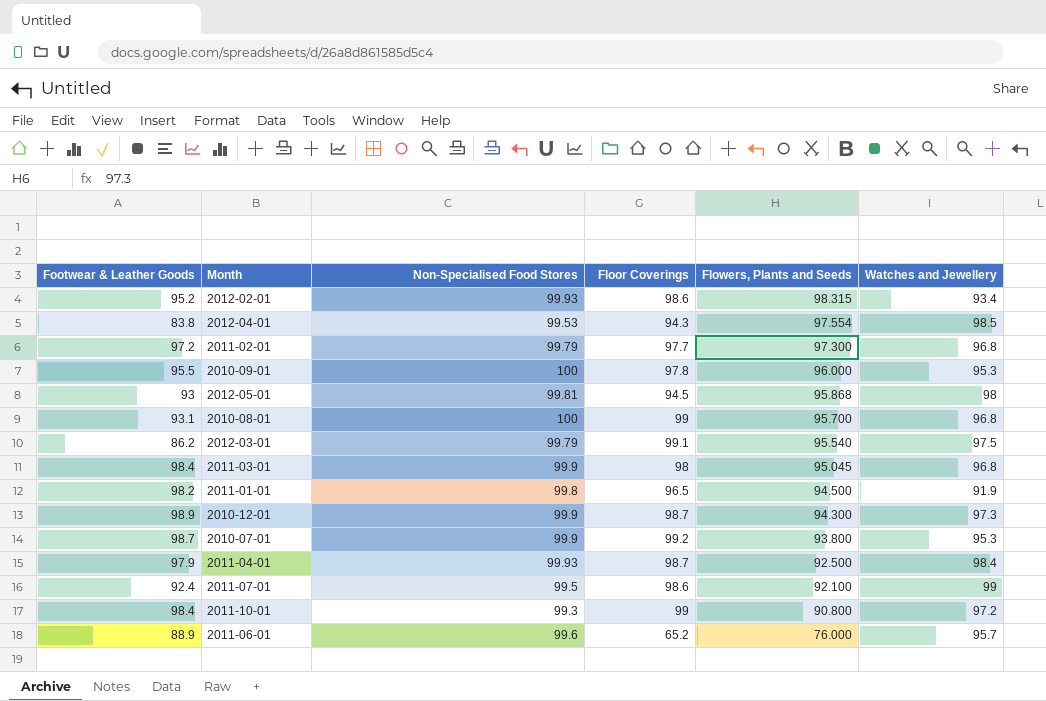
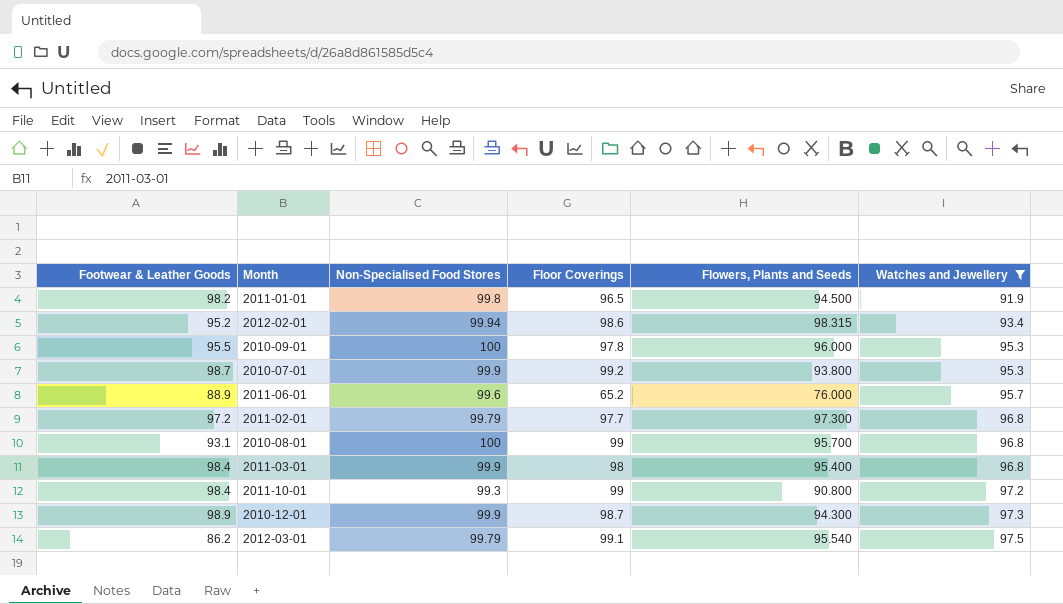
filter: none -> Watches and Jewellery <= 97.5
row order: Flowers, Plants and Seeds descending -> Watches and Jewellery ascending
2012-02-01 | Non-Specialised Food Stores: 99.93 -> 99.94
2011-03-01 | Flowers, Plants and Seeds: 95.045 -> 95.400

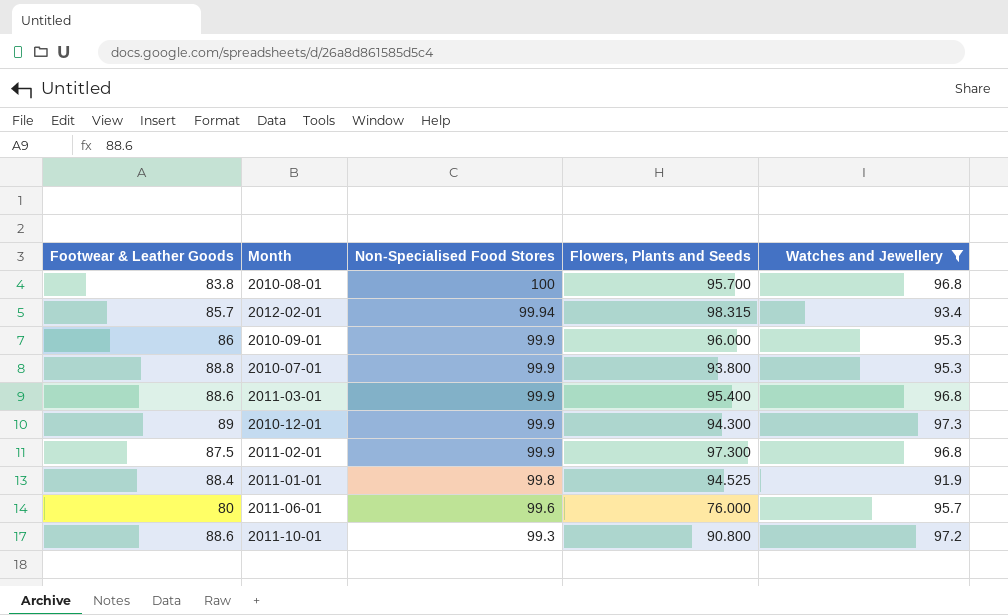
row order: Watches and Jewellery ascending -> Non-Specialised Food Stores descending
column Floor Coverings | position: 4 -> none
row 2012-03-01: 86.2 | 99.79 | 99.1 | 95.540 | 97.5 -> none
2010-08-01 | Footwear & Leather Goods: 93.1 -> 83.8
2012-02-01 | Footwear & Leather Goods: 95.2 -> 85.7
2010-09-01 | Footwear & Leather Goods: 95.5 -> 86
2010-09-01 | Non-Specialised Food Stores: 100 -> 99.9
2010-07-01 | Footwear & Leather Goods: 98.7 -> 88.8
2011-03-01 | Footwear & Leather Goods: 98.4 -> 88.6
2010-12-01 | Footwear & Leather Goods: 98.9 -> 89
2011-02-01 | Footwear & Leather Goods: 97.2 -> 87.5
2011-02-01 | Non-Specialised Food Stores: 99.79 -> 99.9
2011-01-01 | Footwear & Leather Goods: 98.2 -> 88.4
2011-01-01 | Flowers, Plants and Seeds: 94.500 -> 94.525
2011-06-01 | Footwear & Leather Goods: 88.9 -> 80
2011-10-01 | Footwear & Leather Goods: 98.4 -> 88.6

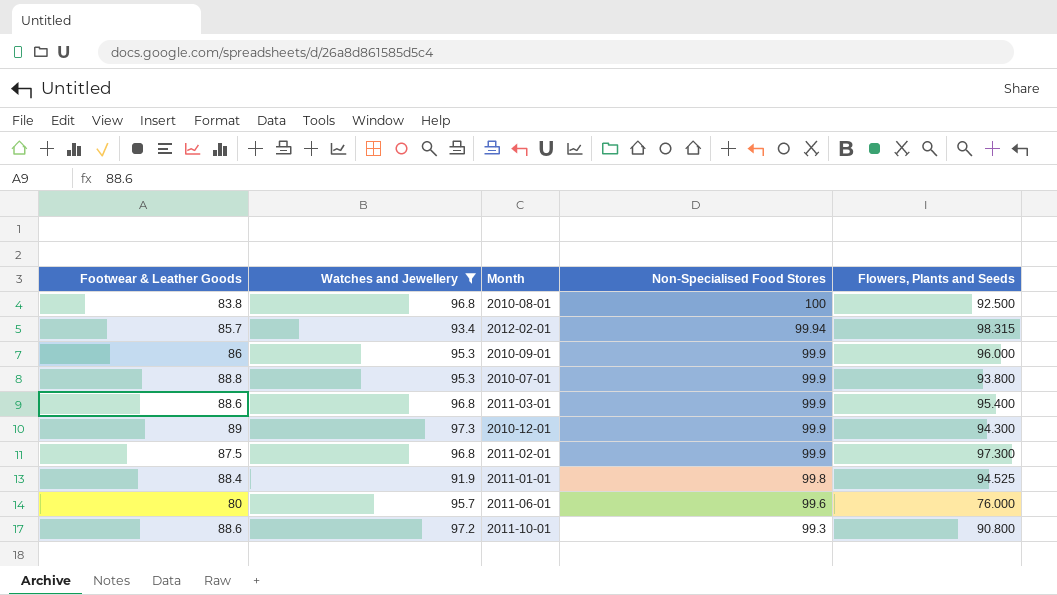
column Watches and Jewellery | position: 5 -> 2
2010-08-01 | Flowers, Plants and Seeds: 95.700 -> 92.500

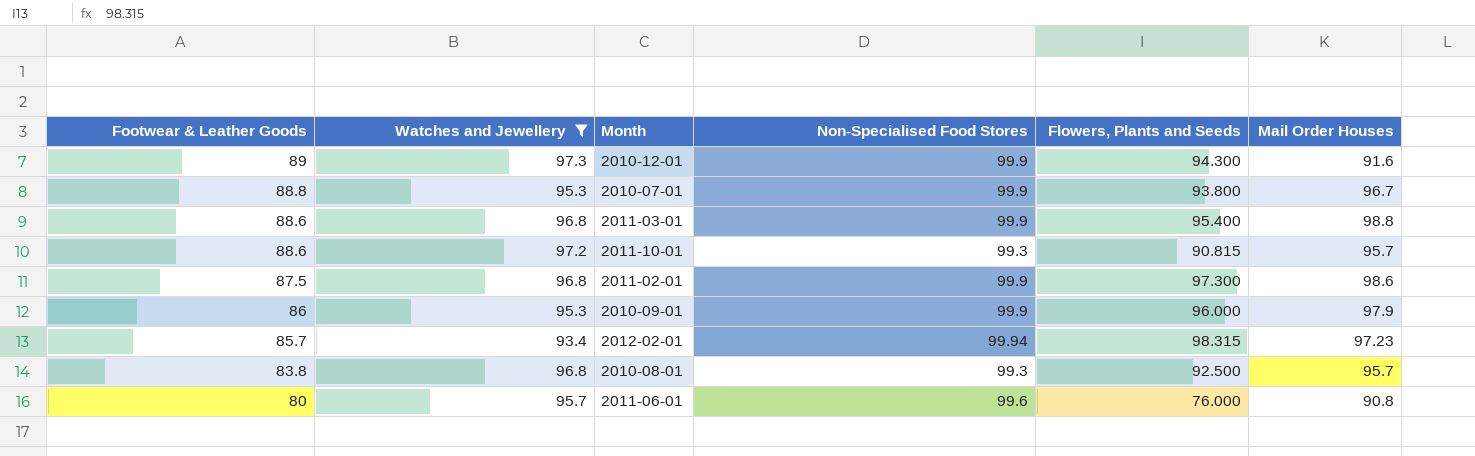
row order: Non-Specialised Food Stores descending -> Footwear & Leather Goods descending
column Mail Order Houses | position: none -> 6
row 2011-01-01: 88.4 | 91.9 | 99.8 | 94.525 -> none
2011-10-01 | Flowers, Plants and Seeds: 90.800 -> 90.815
2010-08-01 | Non-Specialised Food Stores: 100 -> 99.3

